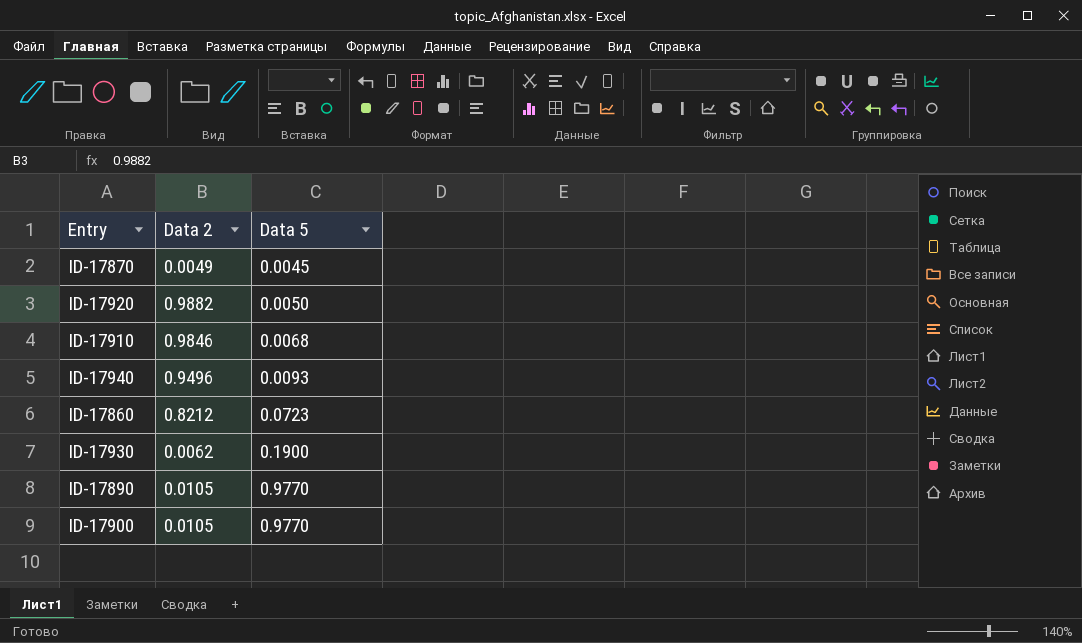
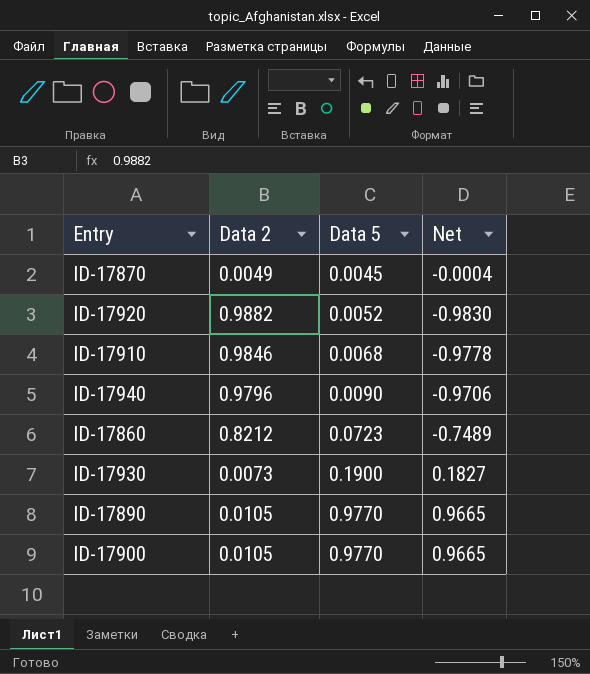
column Net | formula: none -> [Data 5] - [Data 2]
ID-17920 | Data 5: 0.0050 -> 0.0052
ID-17940 | Data 2: 0.9496 -> 0.9796
ID-17940 | Data 5: 0.0093 -> 0.0090
ID-17930 | Data 2: 0.0062 -> 0.0073

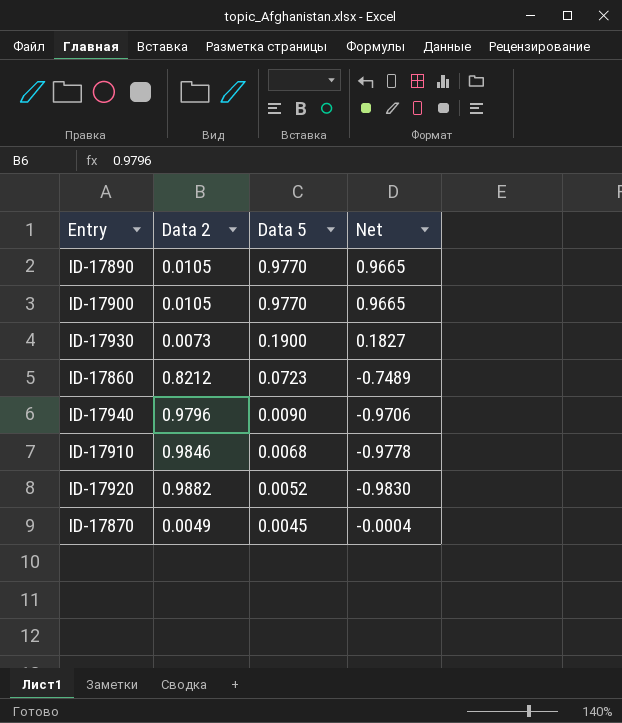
row order: Data 5 ascending -> Data 5 descending

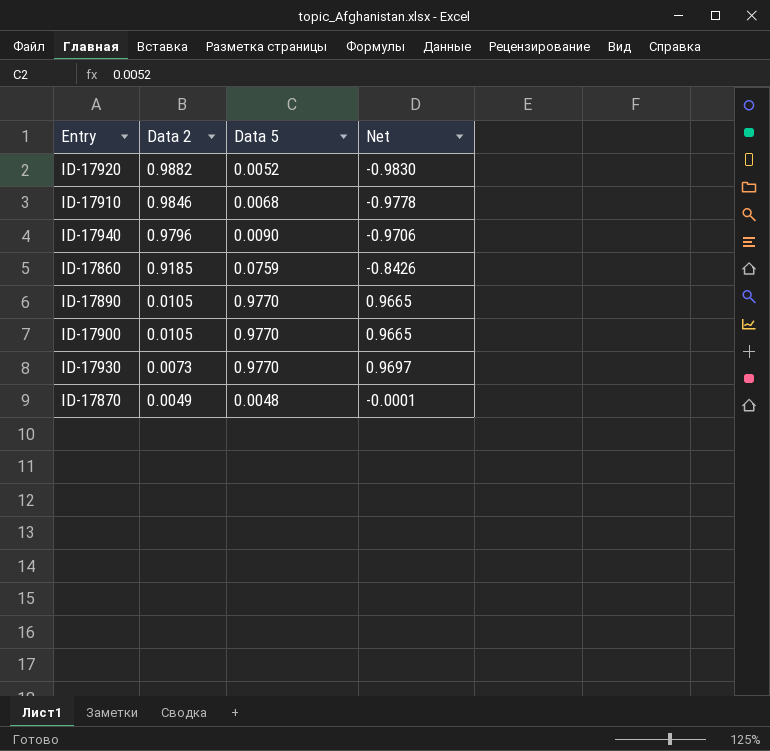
row order: Data 5 descending -> Data 2 descending
ID-17860 | Data 2: 0.8212 -> 0.9185
ID-17860 | Data 5: 0.0723 -> 0.0759
ID-17860 | Net: -0.7489 -> -0.8426
ID-17930 | Data 5: 0.1900 -> 0.9770
ID-17930 | Net: 0.1827 -> 0.9697
ID-17870 | Data 5: 0.0045 -> 0.0048
ID-17870 | Net: -0.0004 -> -0.0001

